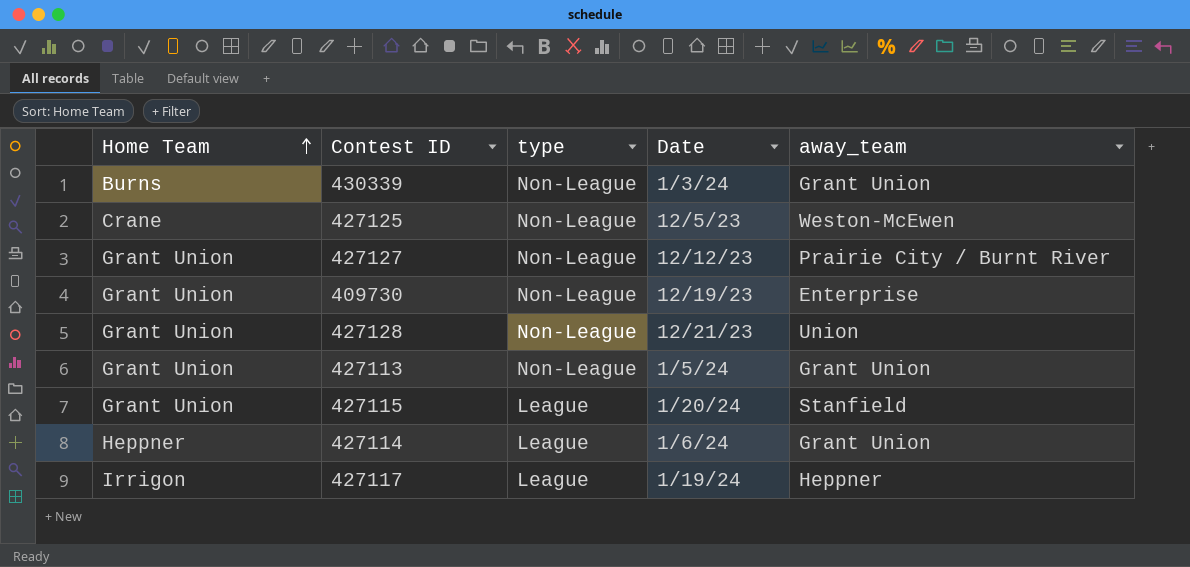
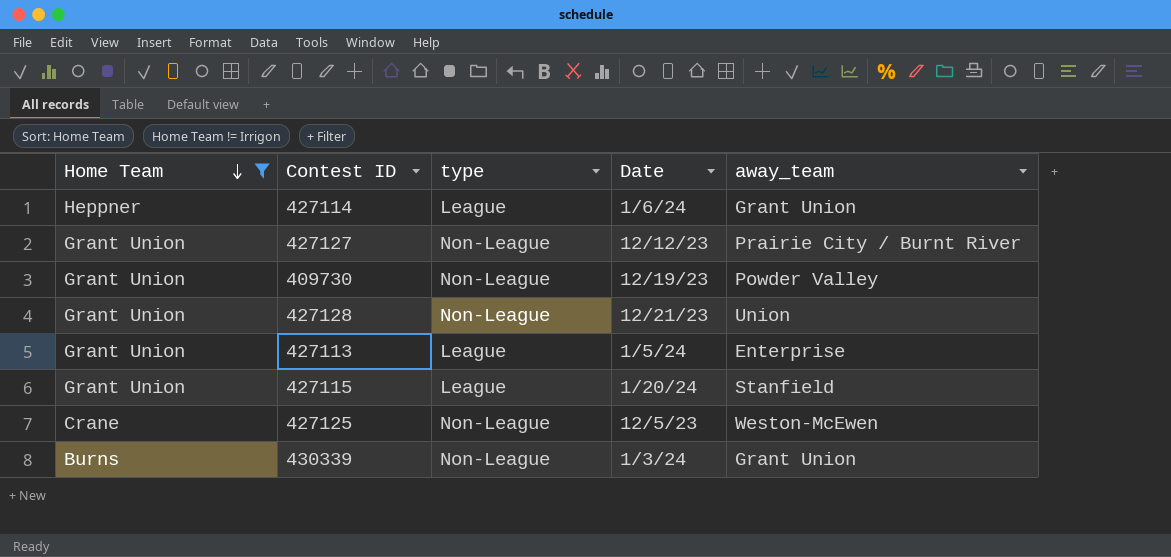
filter: none -> Home Team != Irrigon
row order: Home Team ascending -> Home Team descending
409730 | away_team: Enterprise -> Powder Valley
427113 | type: Non-League -> League
427113 | away_team: Grant Union -> Enterprise

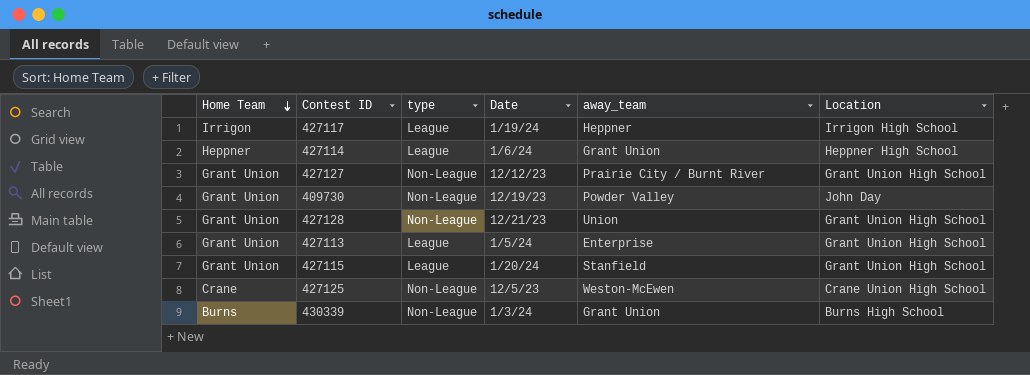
filter: Home Team != Irrigon -> none
column Location | position: none -> 6

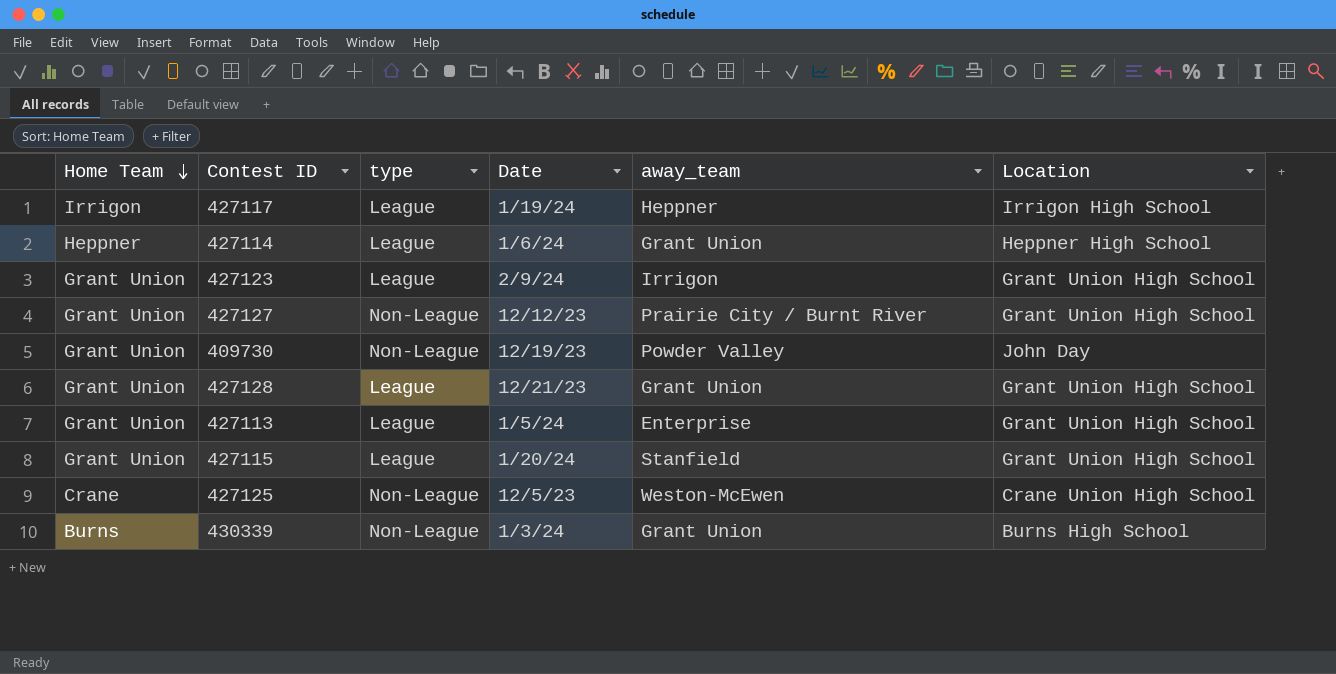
row 427123: none -> Grant Union | League | 2/9/24 | Irrigon | Grant Union High School
427128 | type: Non-League -> League
427128 | away_team: Union -> Grant Union

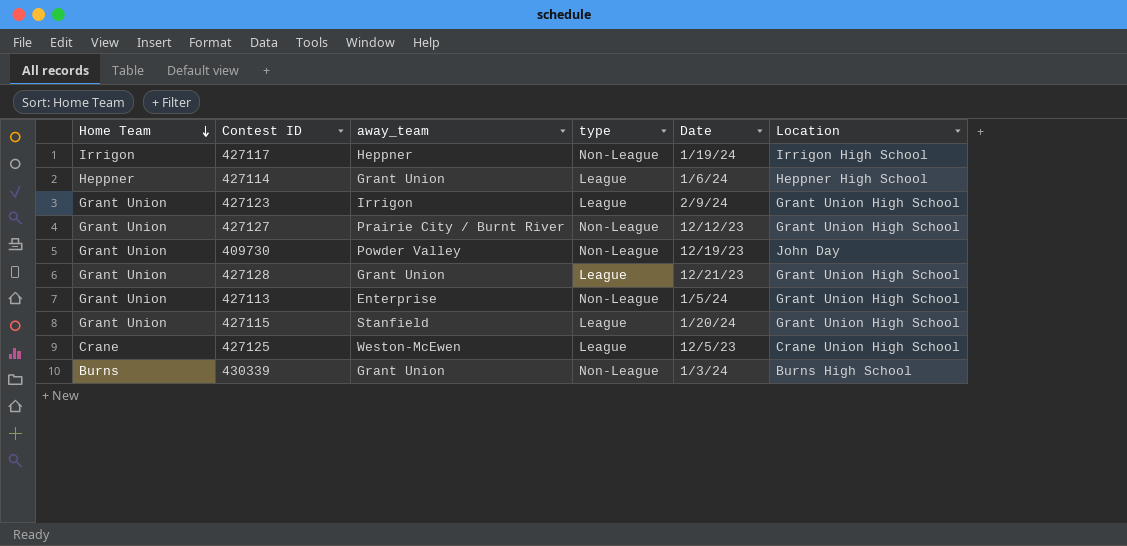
column away_team | position: 5 -> 3
427117 | type: League -> Non-League
427113 | type: League -> Non-League
427125 | type: Non-League -> League

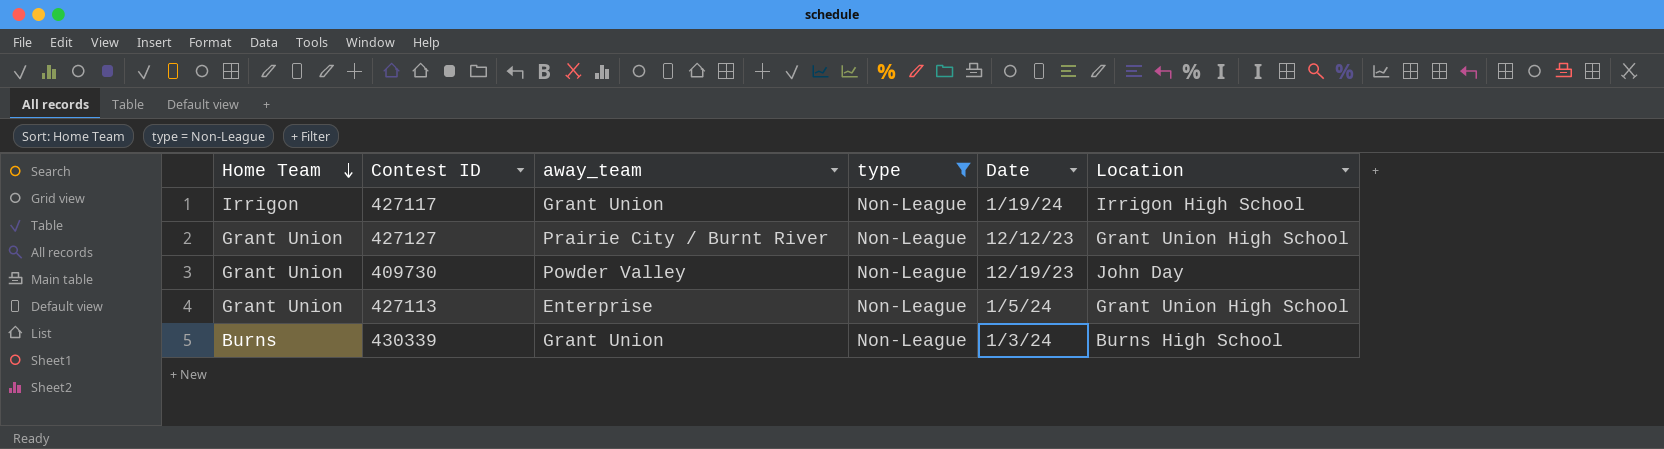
filter: none -> type = Non-League
427117 | away_team: Heppner -> Grant Union

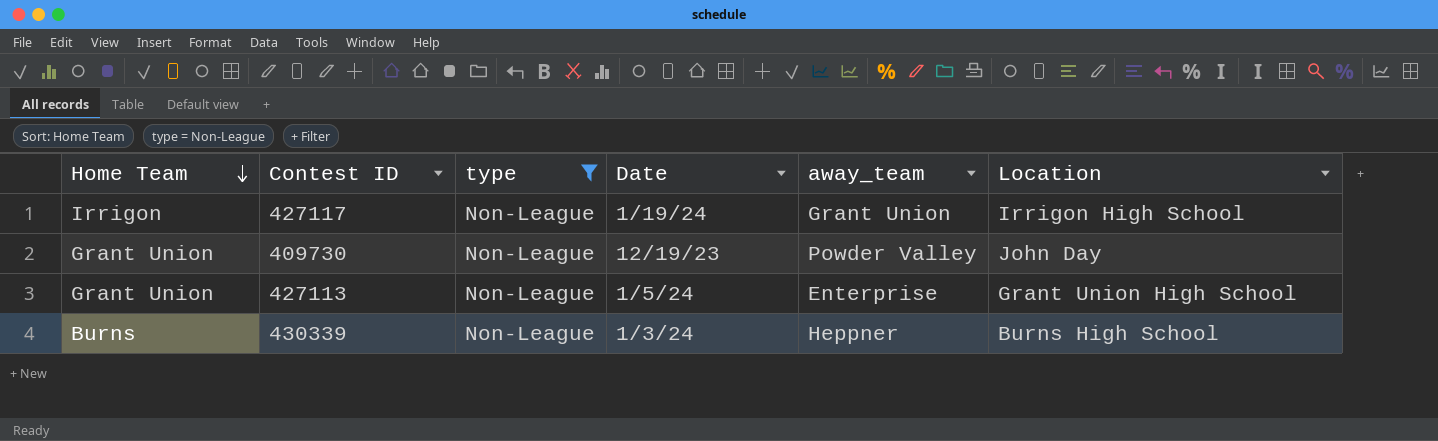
column away_team | position: 3 -> 5
row 427127: Grant Union | Prairie City / Burnt River | Non-League | 12/12/23 | Grant Union High School -> none
430339 | away_team: Grant Union -> Heppner

